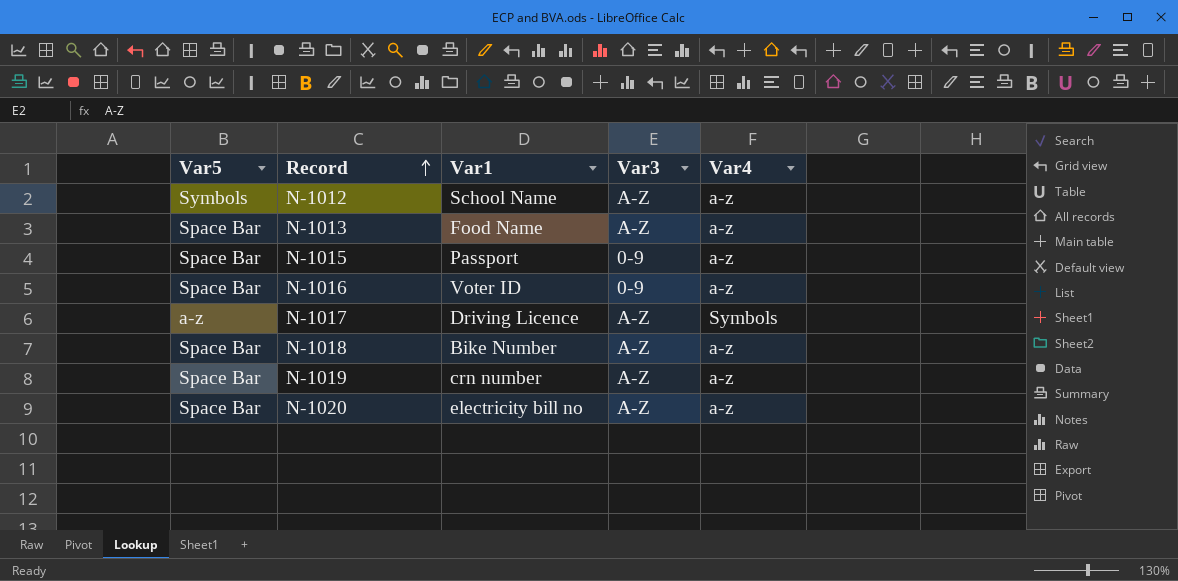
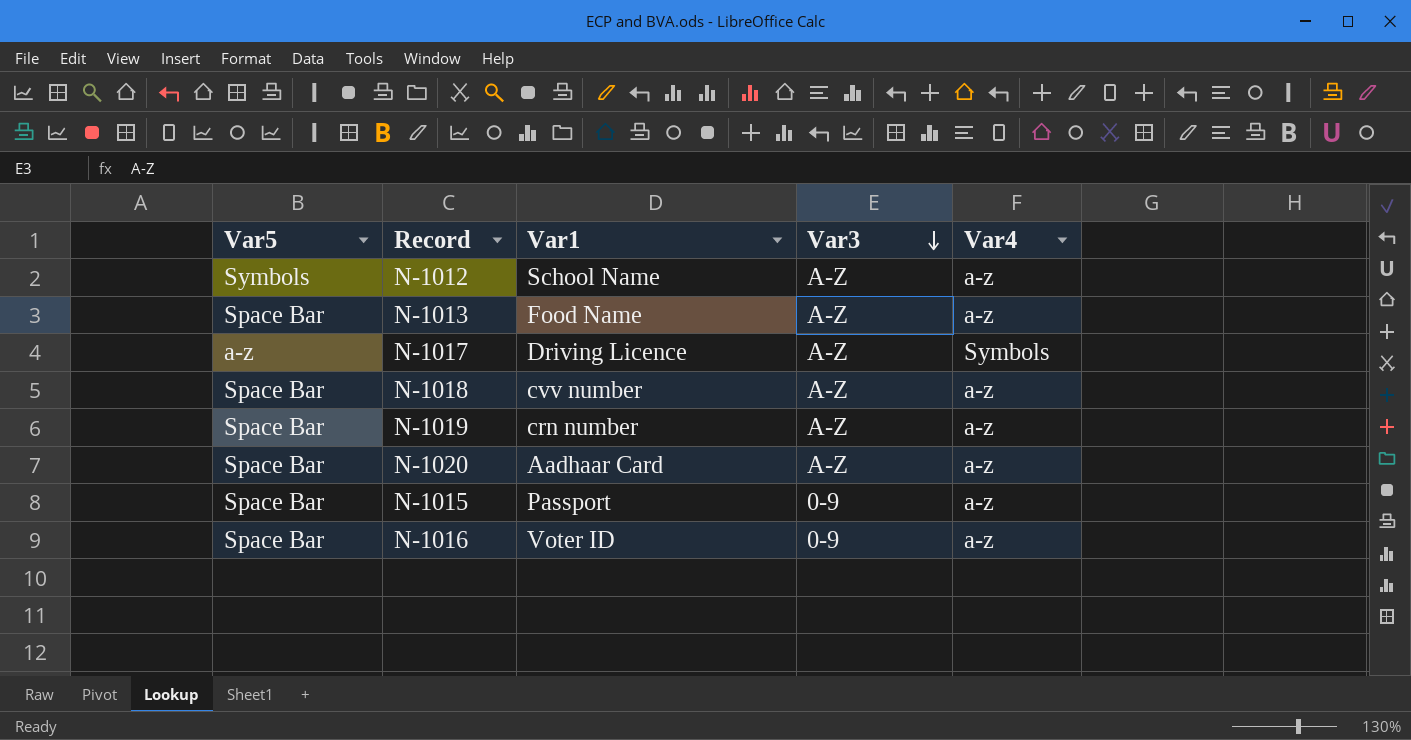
row order: Record ascending -> Var3 descending
N-1018 | Var1: Bike Number -> cvv number
N-1020 | Var1: electricity bill no -> Aadhaar Card

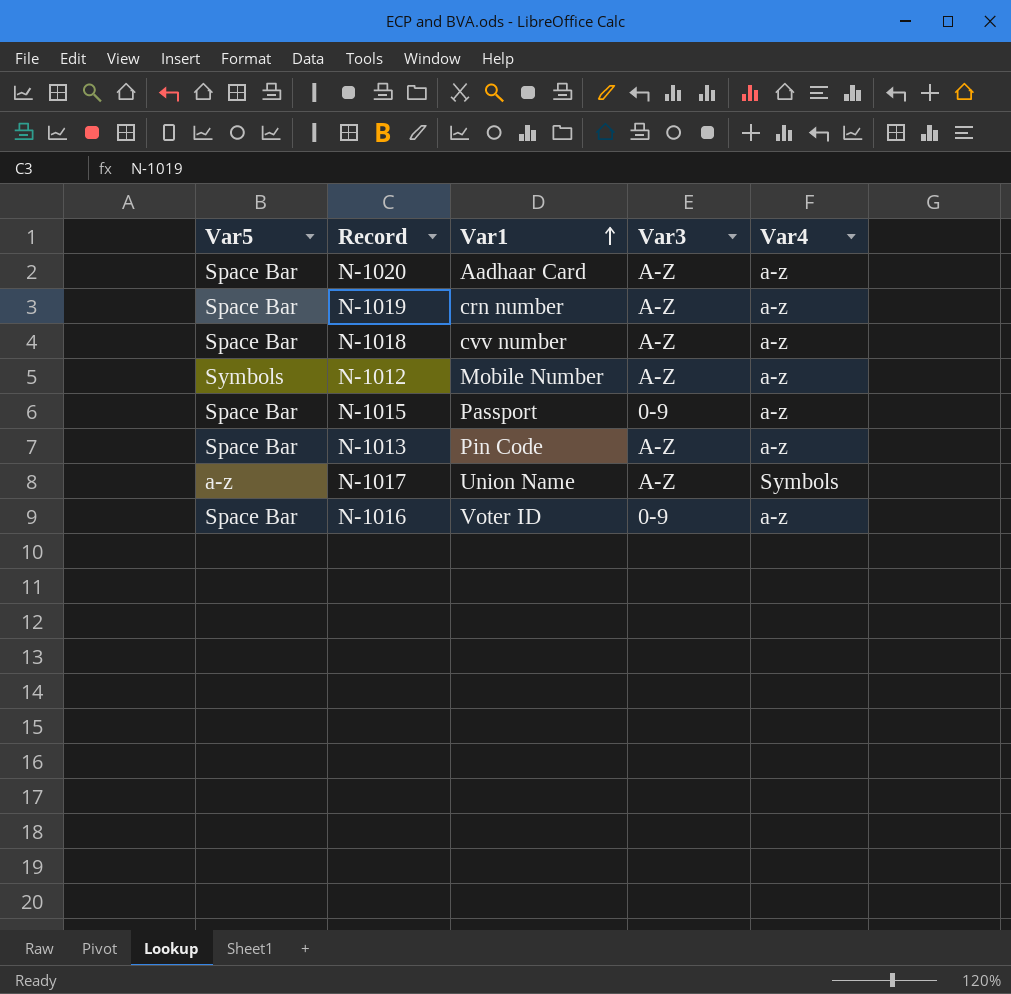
row order: Var3 descending -> Var1 ascending
N-1012 | Var1: School Name -> Mobile Number
N-1013 | Var1: Food Name -> Pin Code
N-1017 | Var1: Driving Licence -> Union Name

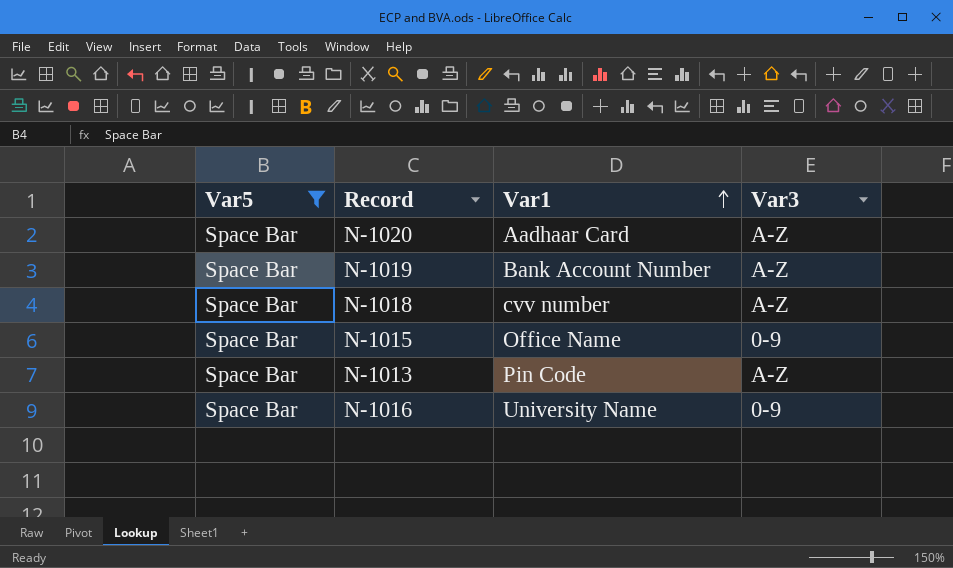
filter: none -> Var5 = Space Bar
column Var4 | position: 5 -> none
N-1019 | Var1: crn number -> Bank Account Number
N-1015 | Var1: Passport -> Office Name
N-1016 | Var1: Voter ID -> University Name

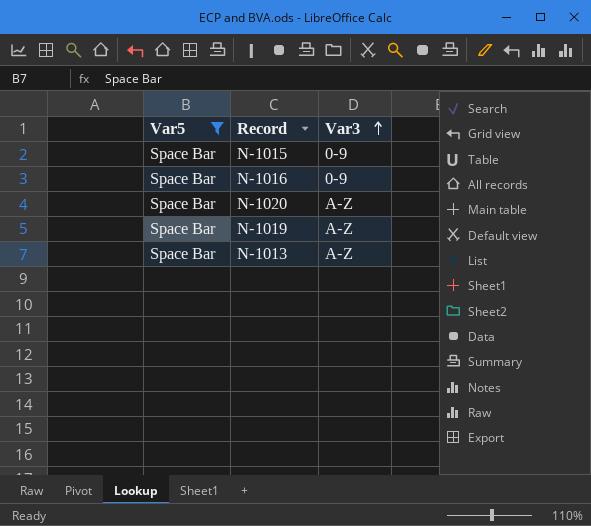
row order: Var1 ascending -> Var3 ascending
column Var1 | position: 3 -> none
row N-1018: Space Bar | cvv number | A-Z -> none

